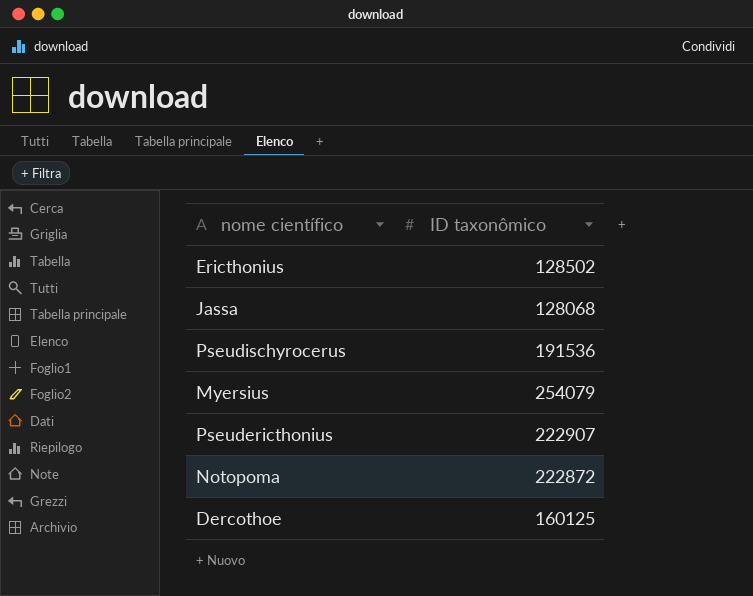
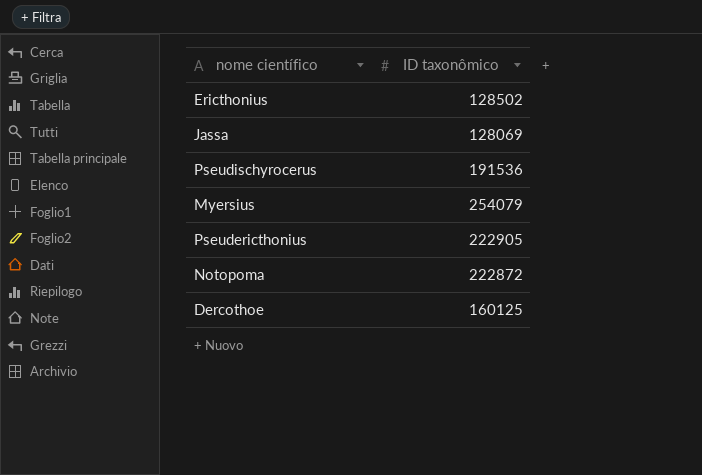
Jassa | ID taxonômico: 128068 -> 128069
Pseudericthonius | ID taxonômico: 222907 -> 222905

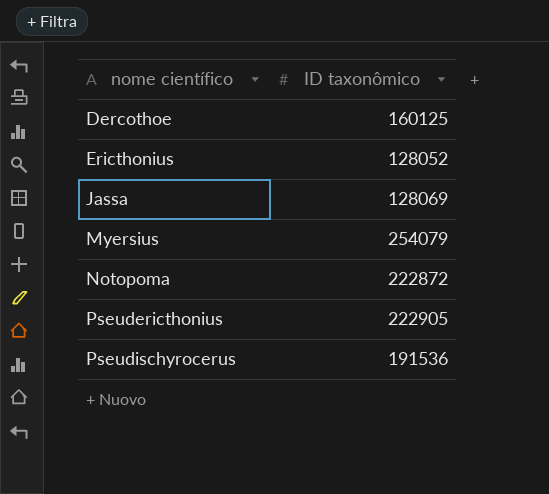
row order: none -> nome científico ascending
Ericthonius | ID taxonômico: 128502 -> 128052

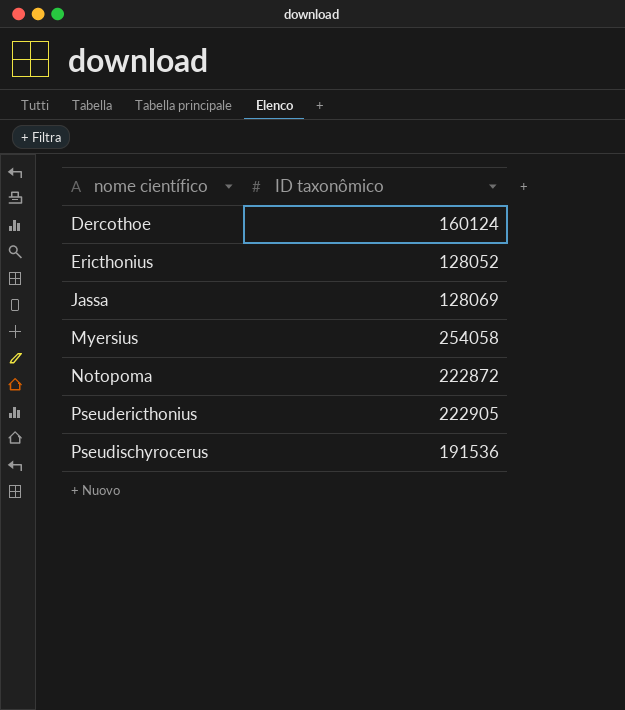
Dercothoe | ID taxonômico: 160125 -> 160124
Myersius | ID taxonômico: 254079 -> 254058

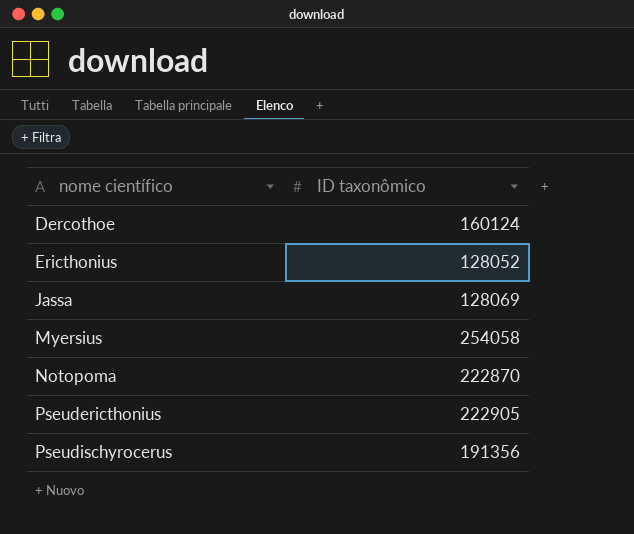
Notopoma | ID taxonômico: 222872 -> 222870
Pseudischyrocerus | ID taxonômico: 191536 -> 191356

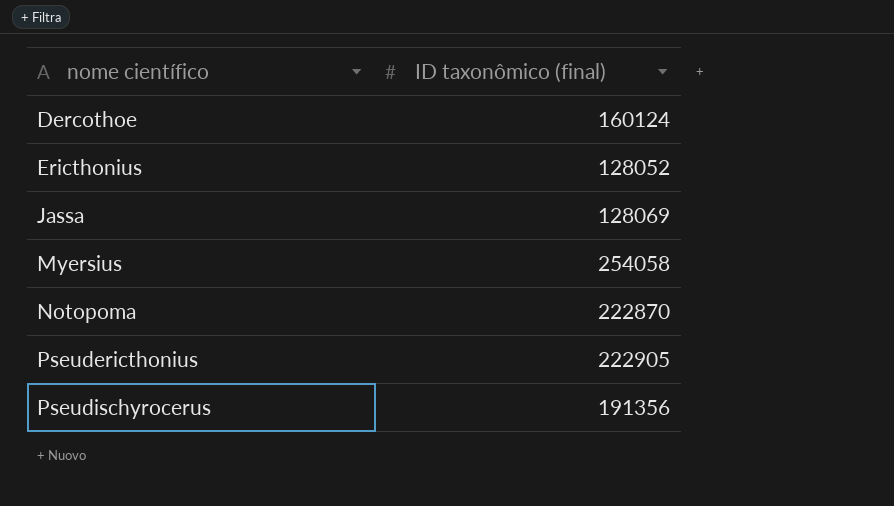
column name: ID taxonômico -> ID taxonômico (final)

